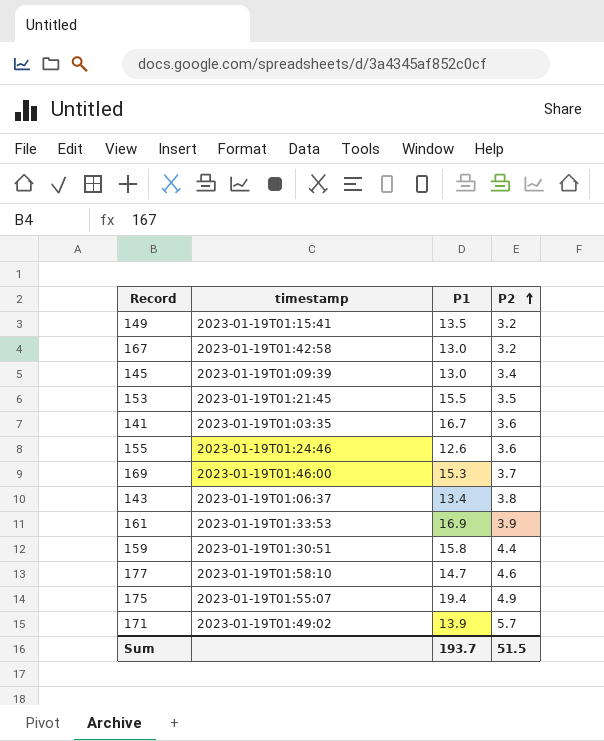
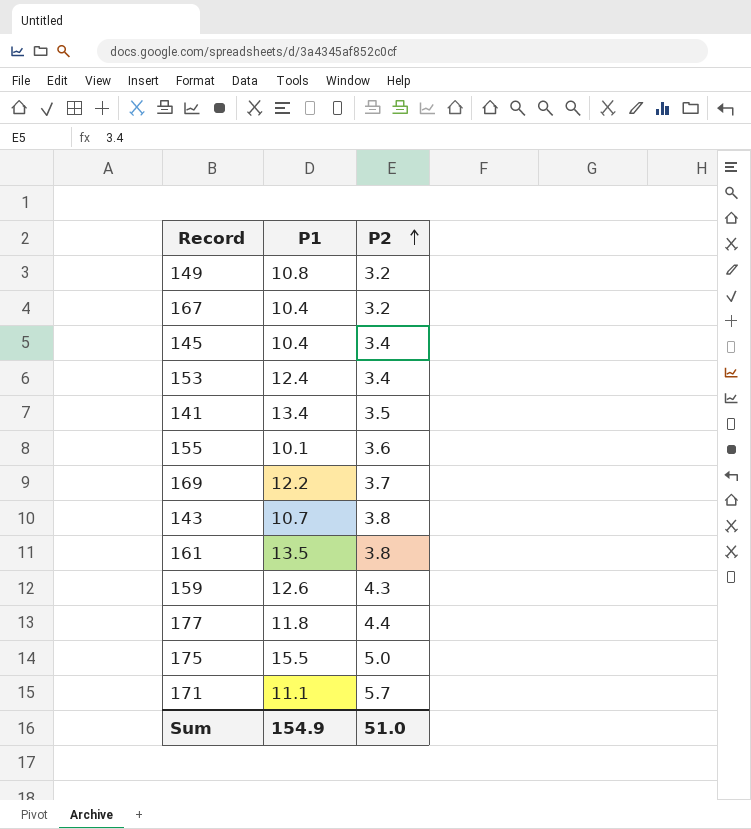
column timestamp | position: 2 -> none
149 | P1: 13.5 -> 10.8
167 | P1: 13.0 -> 10.4
145 | P1: 13.0 -> 10.4
153 | P1: 15.5 -> 12.4
153 | P2: 3.5 -> 3.4
141 | P1: 16.7 -> 13.4
141 | P2: 3.6 -> 3.5
155 | P1: 12.6 -> 10.1
169 | P1: 15.3 -> 12.2
143 | P1: 13.4 -> 10.7
161 | P1: 16.9 -> 13.5
161 | P2: 3.9 -> 3.8
159 | P1: 15.8 -> 12.6
159 | P2: 4.4 -> 4.3
177 | P1: 14.7 -> 11.8
177 | P2: 4.6 -> 4.4
175 | P1: 19.4 -> 15.5
175 | P2: 4.9 -> 5.0
171 | P1: 13.9 -> 11.1
Sum | P1: 193.7 -> 154.9
Sum | P2: 51.5 -> 51.0

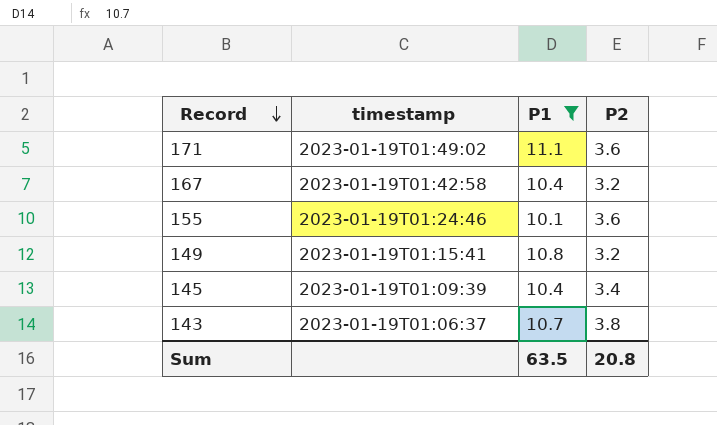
filter: none -> P1 <= 11.1
row order: P2 ascending -> Record descending
column timestamp | position: none -> 2
171 | P2: 5.7 -> 3.6
Sum | P1: 154.9 -> 63.5
Sum | P2: 51.0 -> 20.8

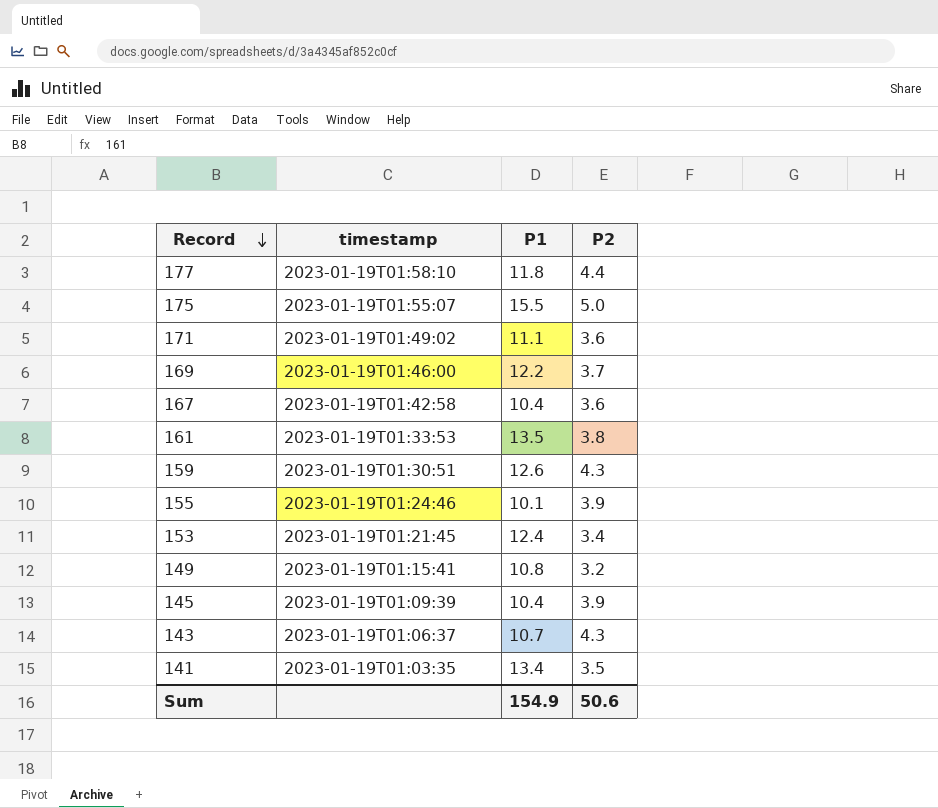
filter: P1 <= 11.1 -> none
167 | P2: 3.2 -> 3.6
155 | P2: 3.6 -> 3.9
145 | P2: 3.4 -> 3.9
143 | P2: 3.8 -> 4.3
Sum | P1: 63.5 -> 154.9
Sum | P2: 20.8 -> 50.6

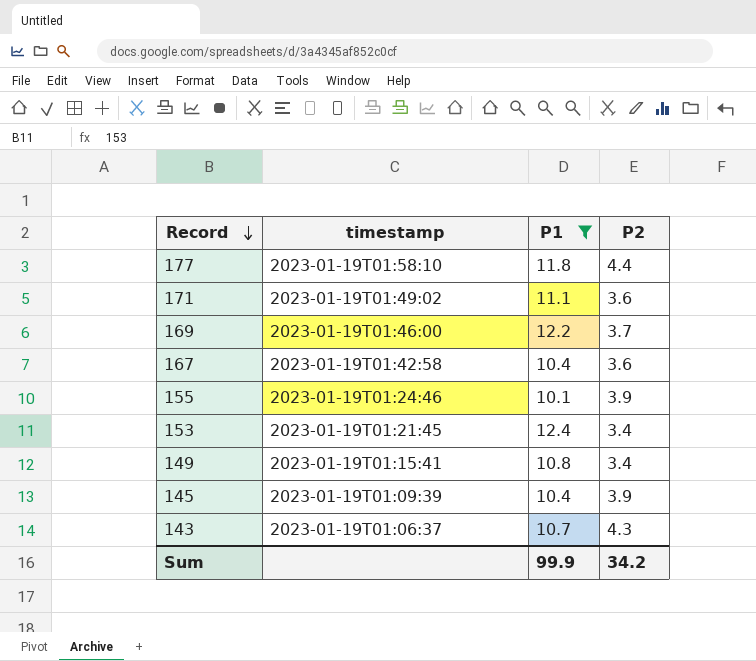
filter: none -> P1 <= 12.4
149 | P2: 3.2 -> 3.4
Sum | P1: 154.9 -> 99.9
Sum | P2: 50.6 -> 34.2

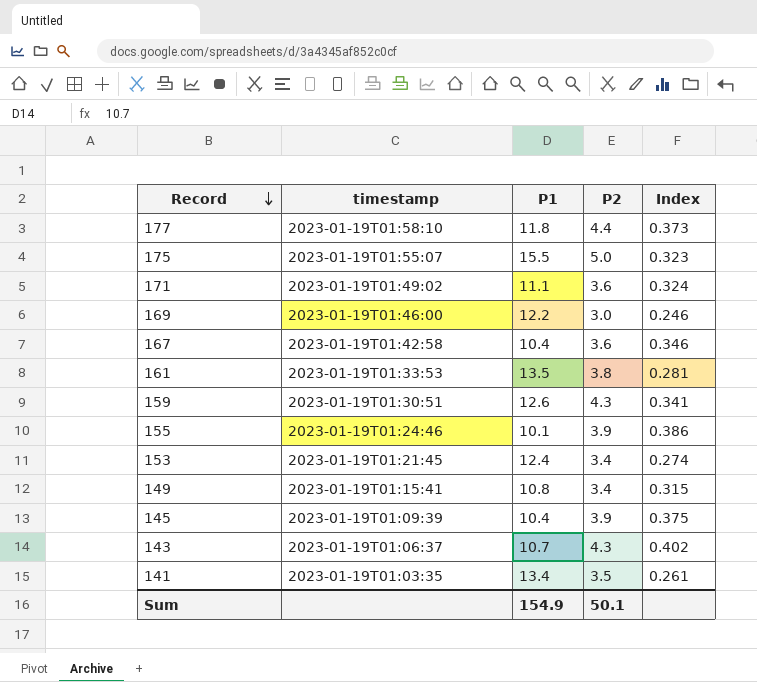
filter: P1 <= 12.4 -> none
column Index | formula: none -> [P2] / [P1]
169 | P2: 3.7 -> 3.0
Sum | P1: 99.9 -> 154.9
Sum | P2: 34.2 -> 50.1

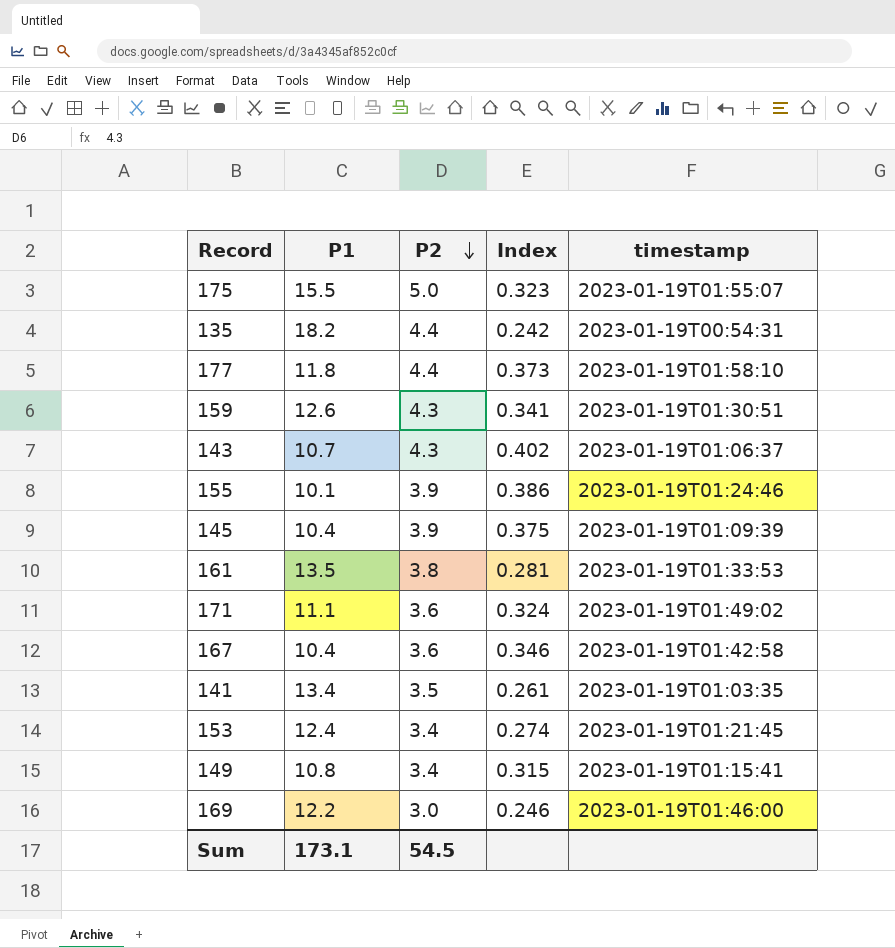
row order: Record descending -> P2 descending
column timestamp | position: 2 -> 5
row 135: none -> 18.2 | 4.4 | 0.242 | 2023-01-19T00:54:31
Sum | P1: 154.9 -> 173.1
Sum | P2: 50.1 -> 54.5

